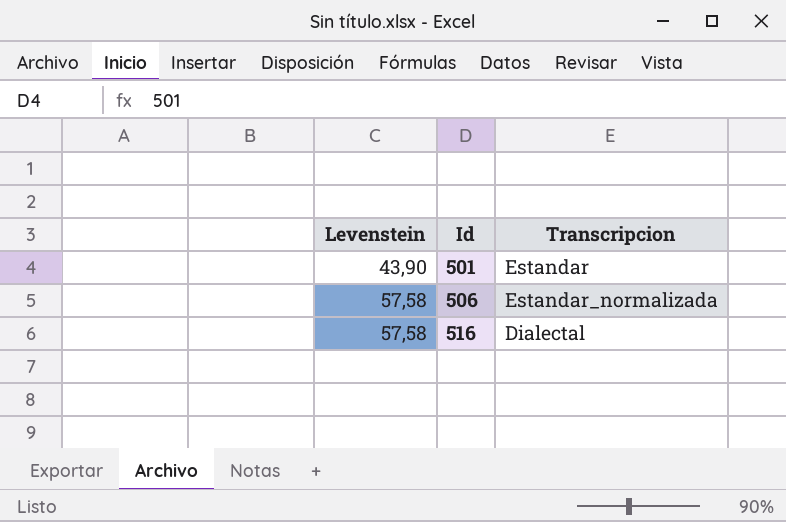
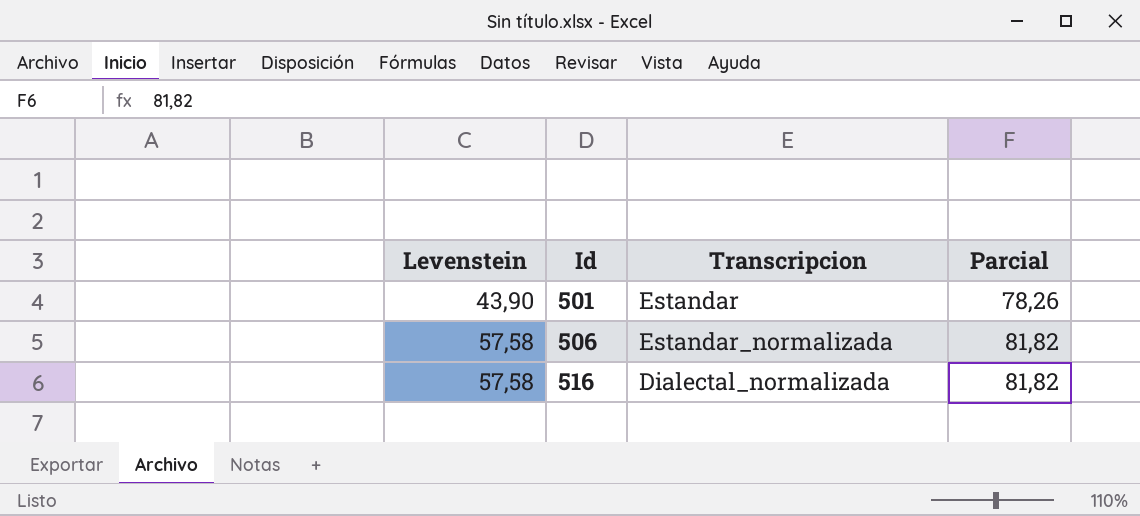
column Parcial | position: none -> 4
516 | Transcripcion: Dialectal -> Dialectal_normalizada

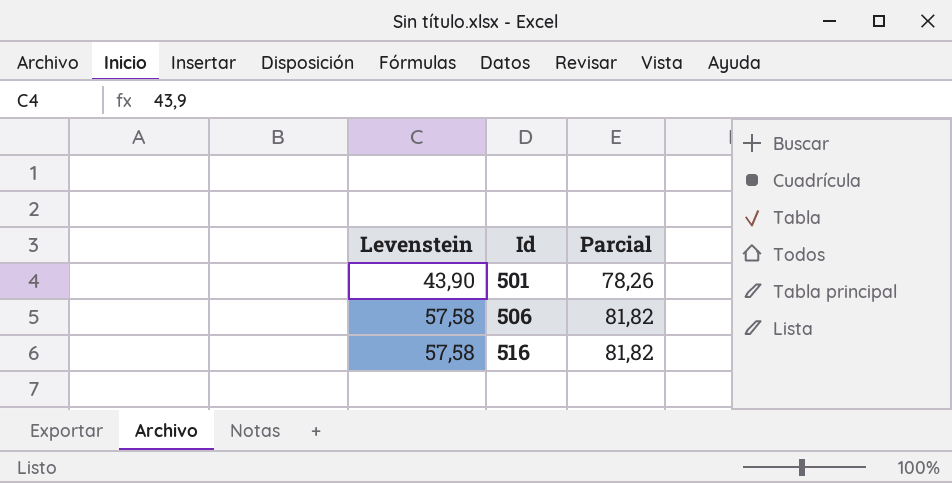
column Transcripcion | position: 3 -> none

